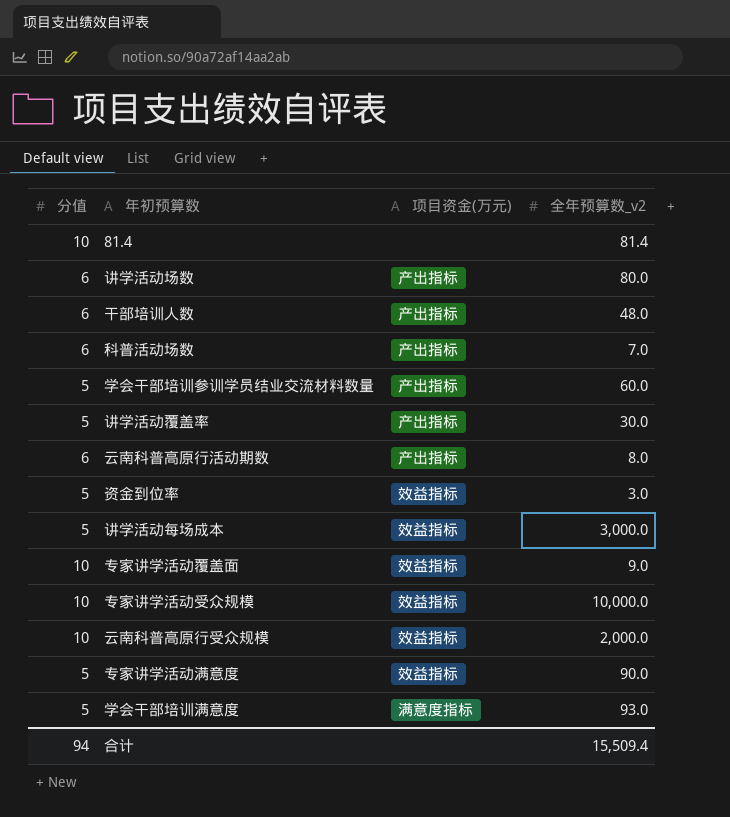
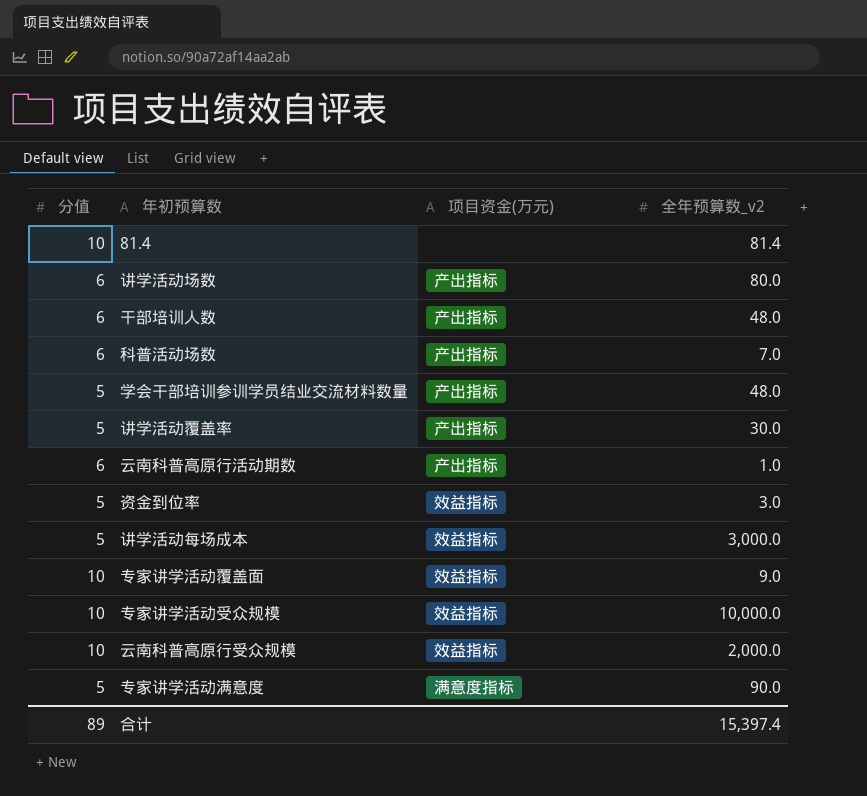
row 学会干部培训满意度: 5 | 满意度指标 | 93.0 -> none
学会干部培训参训学员结业交流材料数量 | 全年预算数_v2: 60.0 -> 48.0
云南科普高原行活动期数 | 全年预算数_v2: 8.0 -> 1.0
专家讲学活动满意度 | 项目资金(万元): 效益指标 -> 满意度指标
合计 | 分值: 94 -> 89
合计 | 全年预算数_v2: 15,509.4 -> 15,397.4

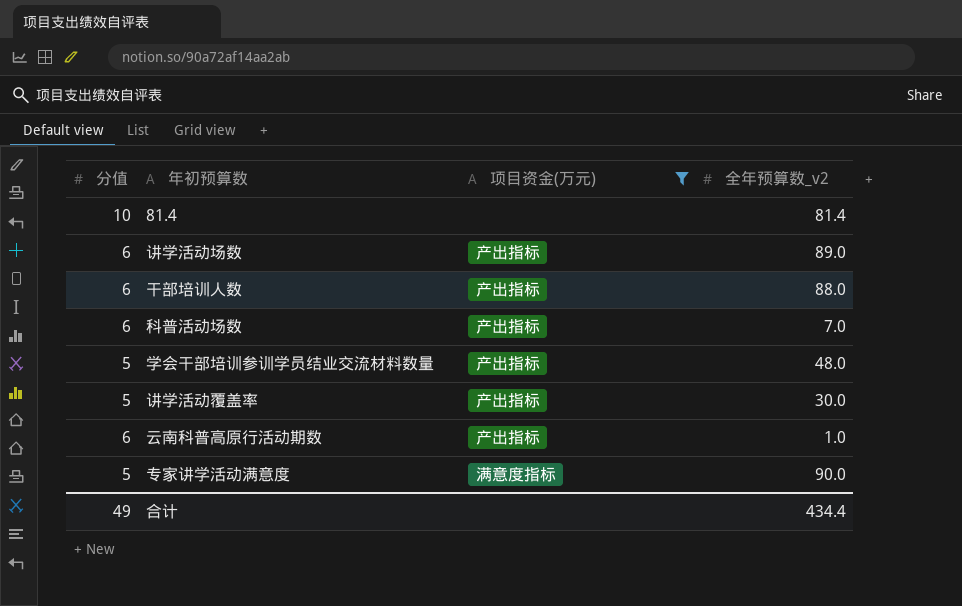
filter: none -> 项目资金(万元) != 效益指标
讲学活动场数 | 全年预算数_v2: 80.0 -> 89.0
干部培训人数 | 全年预算数_v2: 48.0 -> 88.0
合计 | 分值: 89 -> 49
合计 | 全年预算数_v2: 15,397.4 -> 434.4

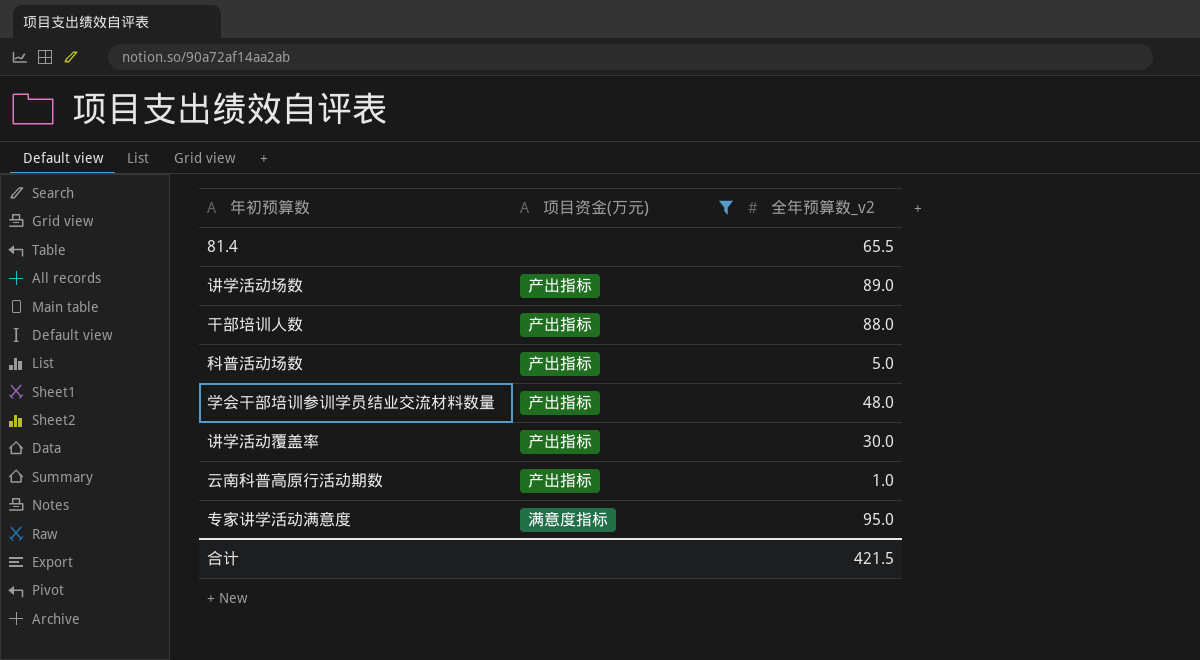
column 分值 | position: 1 -> none
81.4 | 全年预算数_v2: 81.4 -> 65.5
科普活动场数 | 全年预算数_v2: 7.0 -> 5.0
专家讲学活动满意度 | 全年预算数_v2: 90.0 -> 95.0
合计 | 全年预算数_v2: 434.4 -> 421.5

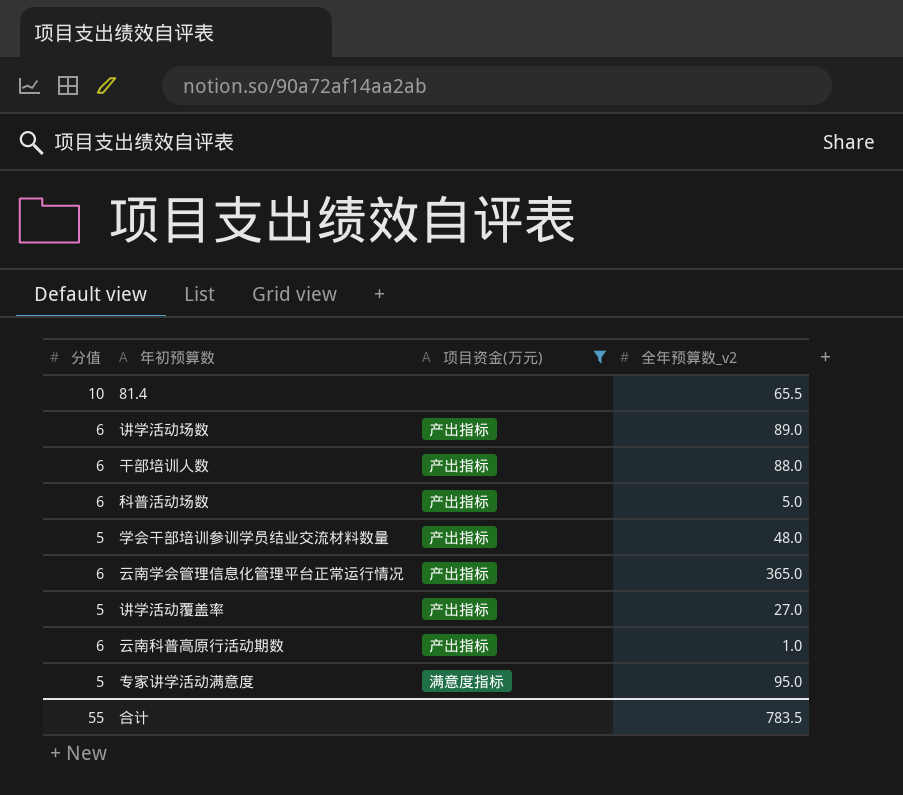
column 分值 | position: none -> 1
row 云南学会管理信息化管理平台正常运行情况: none -> 6 | 产出指标 | 365.0
讲学活动覆盖率 | 全年预算数_v2: 30.0 -> 27.0
合计 | 全年预算数_v2: 421.5 -> 783.5

